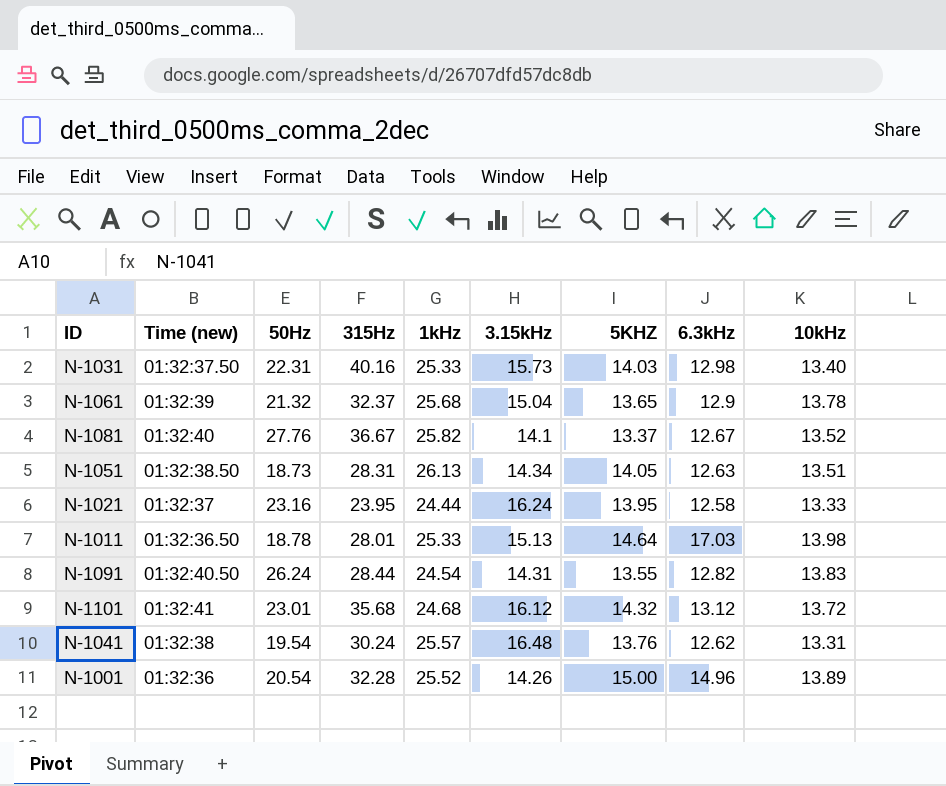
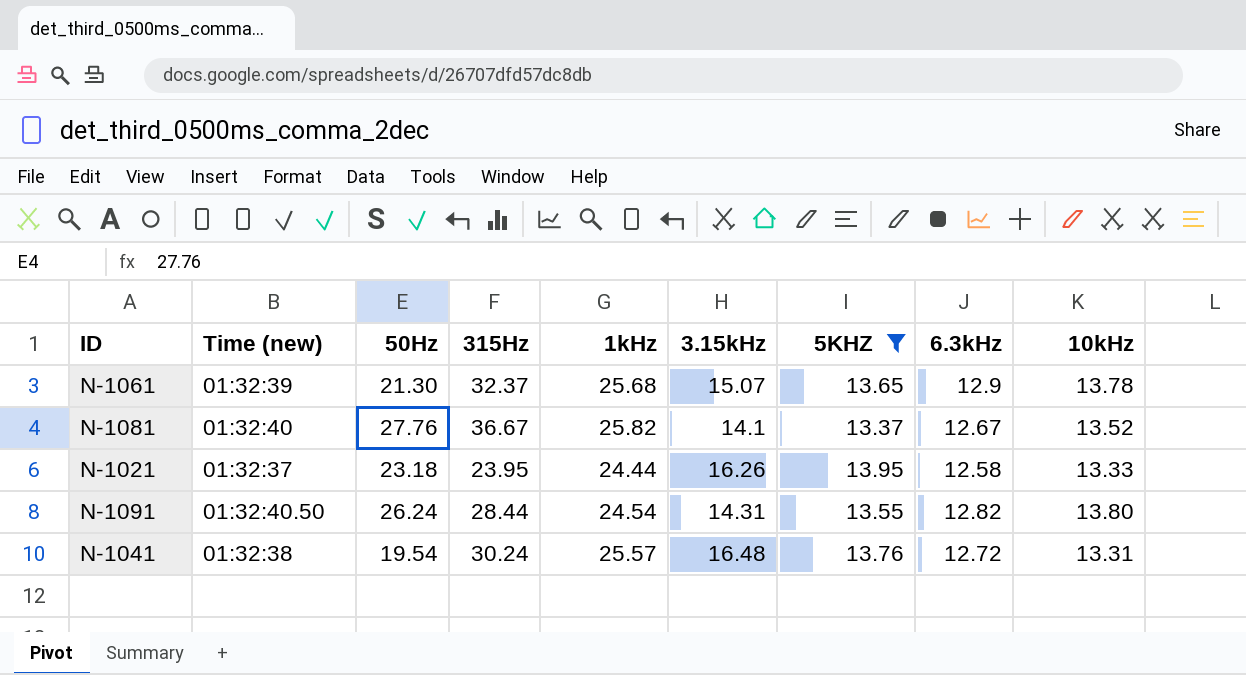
filter: none -> 5KHZ <= 13.95
N-1061 | 50Hz: 21.32 -> 21.30
N-1061 | 3.15kHz: 15.04 -> 15.07
N-1021 | 50Hz: 23.16 -> 23.18
N-1021 | 3.15kHz: 16.24 -> 16.26
N-1091 | 10kHz: 13.83 -> 13.80
N-1041 | 6.3kHz: 12.62 -> 12.72

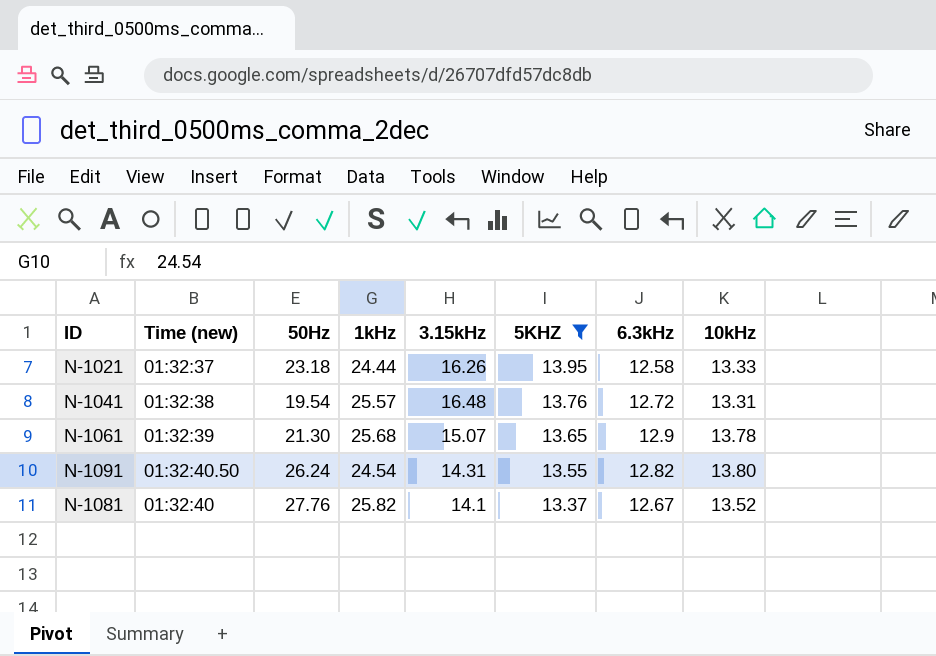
row order: none -> 5KHZ descending
column 315Hz | position: 4 -> none

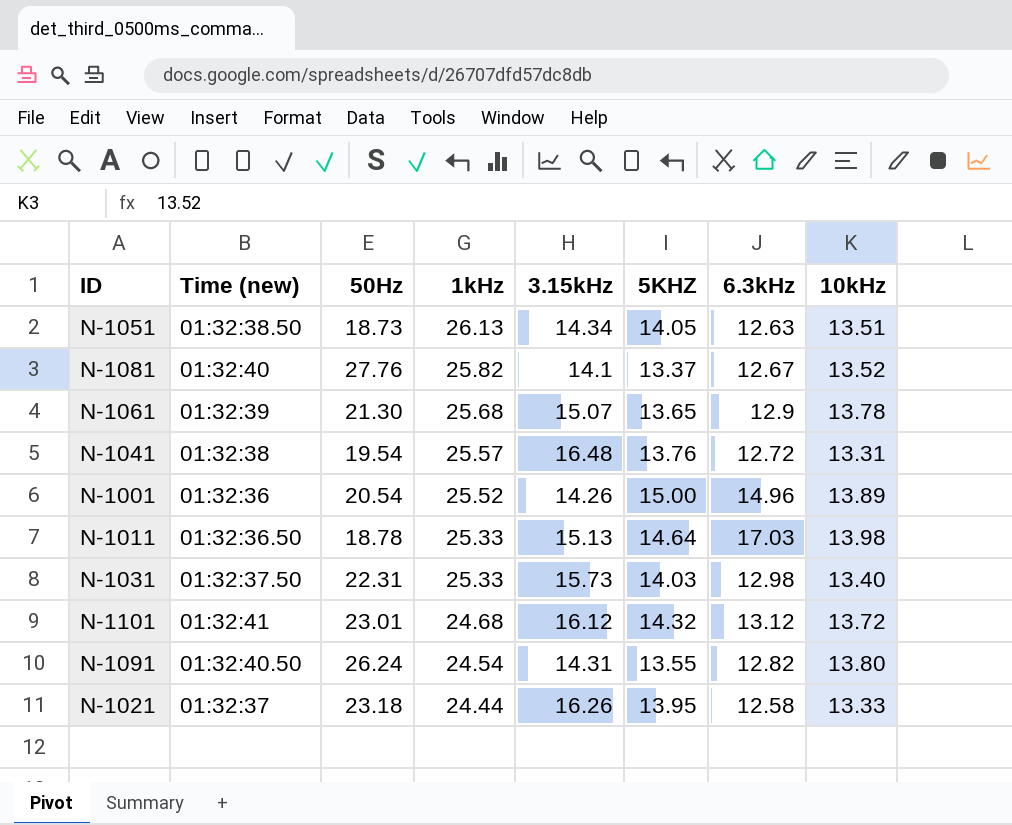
filter: 5KHZ <= 13.95 -> none
row order: 5KHZ descending -> 1kHz descending

